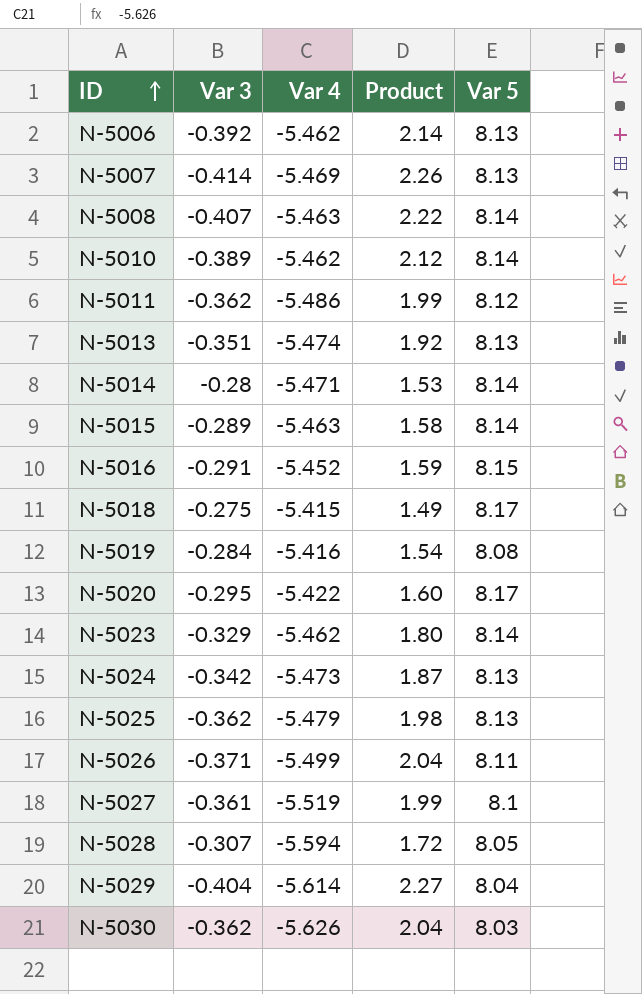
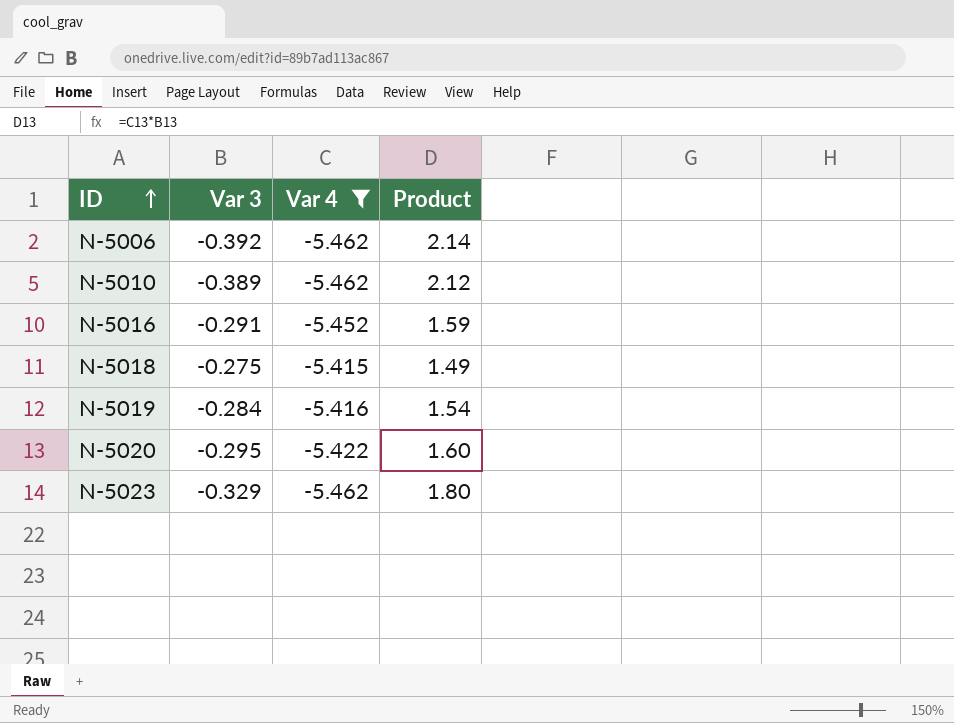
filter: none -> Var 4 >= -5.462
column Var 5 | position: 5 -> none

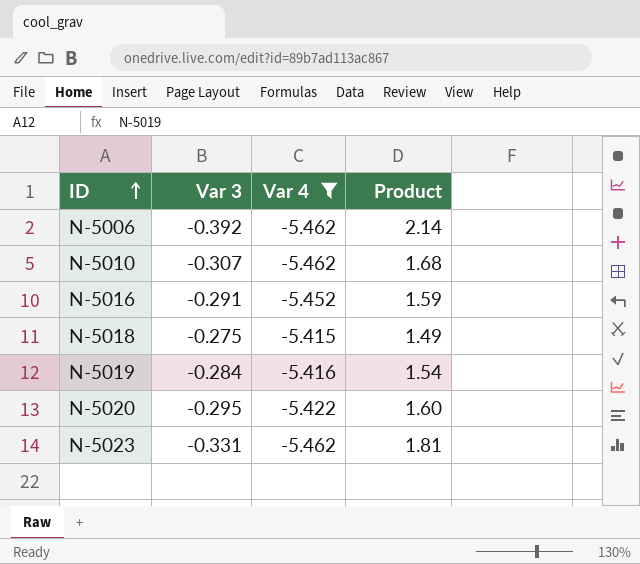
N-5010 | Var 3: -0.389 -> -0.307
N-5010 | Product: 2.12 -> 1.68
N-5023 | Var 3: -0.329 -> -0.331
N-5023 | Product: 1.80 -> 1.81

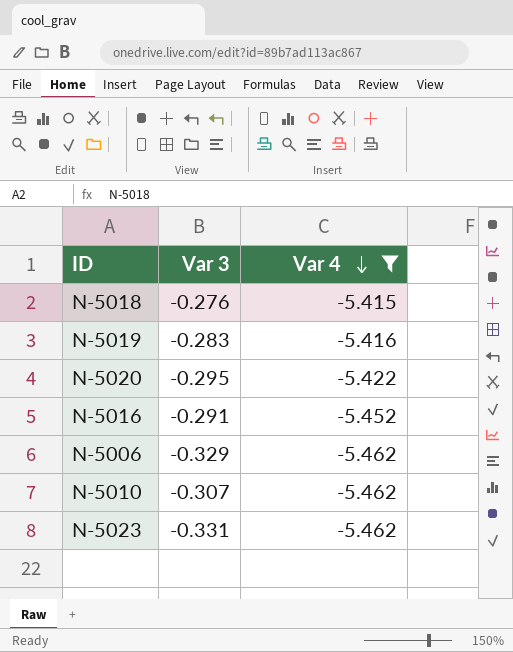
row order: ID ascending -> Var 4 descending
column Product | formula: [Var 3] * [Var 4] -> none
N-5018 | Var 3: -0.275 -> -0.276
N-5019 | Var 3: -0.284 -> -0.283
N-5006 | Var 3: -0.392 -> -0.329

